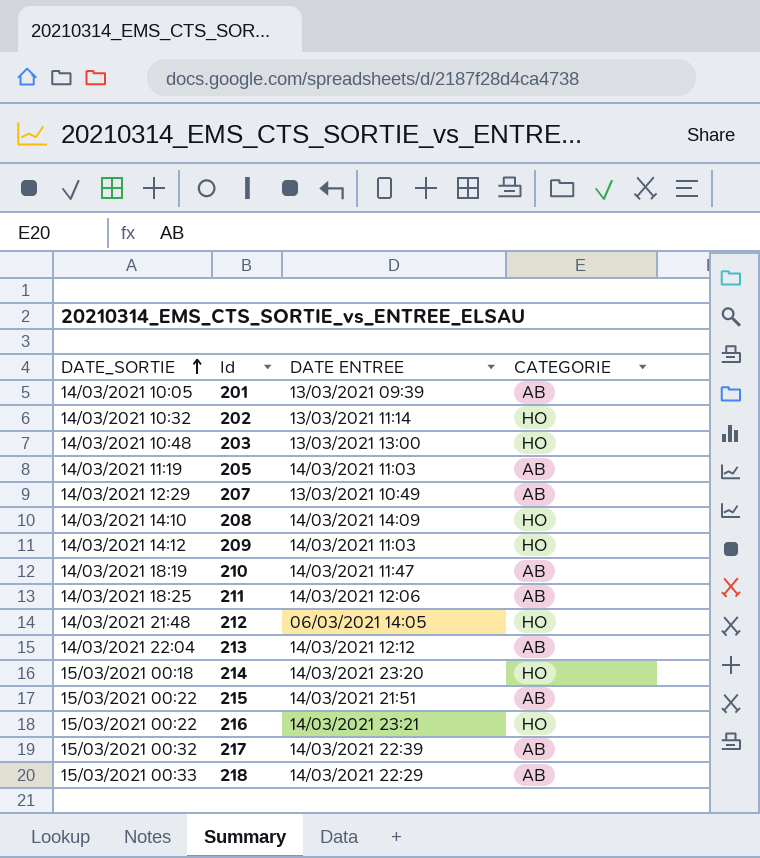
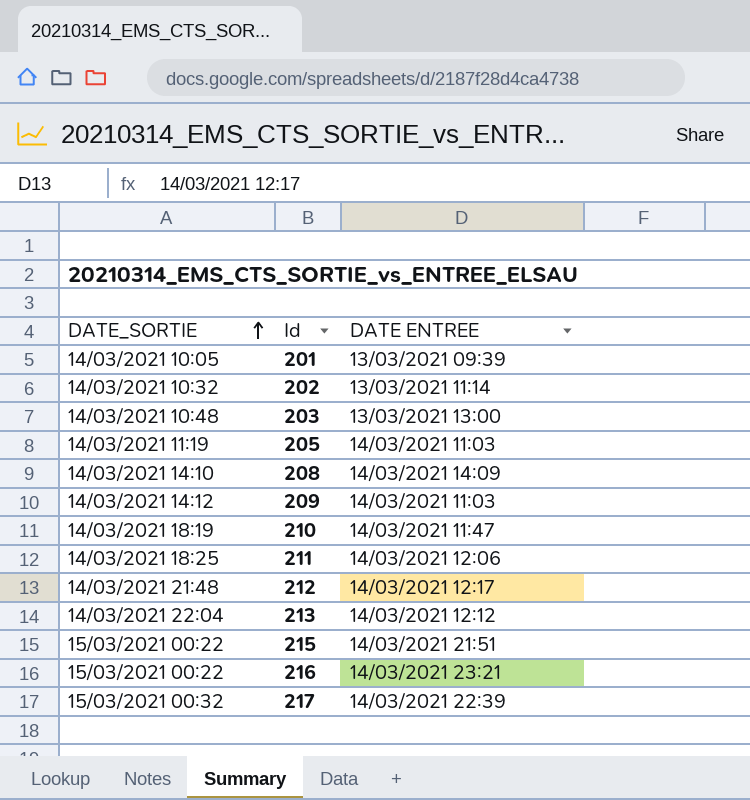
column CATEGORIE | position: 4 -> none
row 207: 14/03/2021 12:29 | 13/03/2021 10:49 | AB -> none
row 214: 15/03/2021 00:18 | 14/03/2021 23:20 | HO -> none
row 218: 15/03/2021 00:33 | 14/03/2021 22:29 | AB -> none
212 | DATE ENTREE: 06/03/2021 14:05 -> 14/03/2021 12:17

